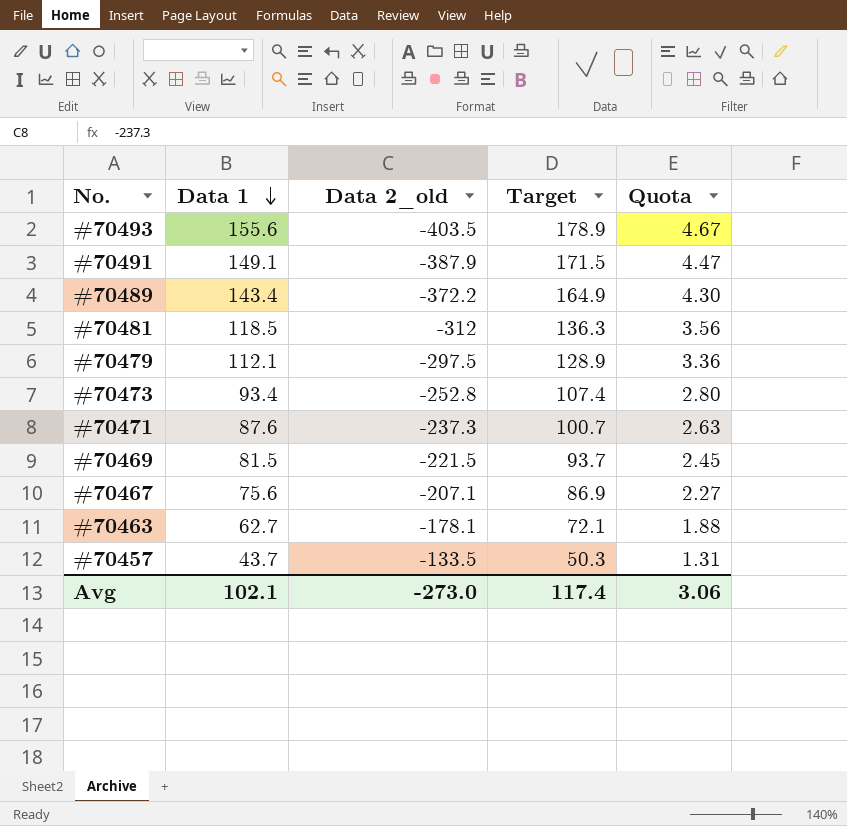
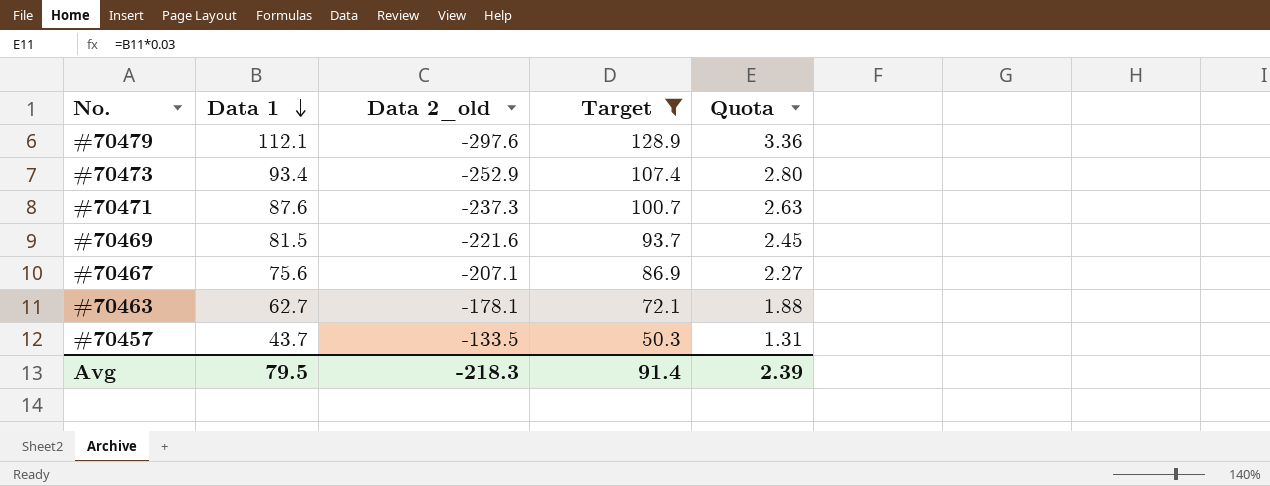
filter: none -> Target <= 128.9
#70479 | Data 2_old: -297.5 -> -297.6
#70473 | Data 2_old: -252.8 -> -252.9
#70469 | Data 2_old: -221.5 -> -221.6
Avg | Data 1: 102.1 -> 79.5
Avg | Data 2_old: -273.0 -> -218.3
Avg | Target: 117.4 -> 91.4
Avg | Quota: 3.06 -> 2.39

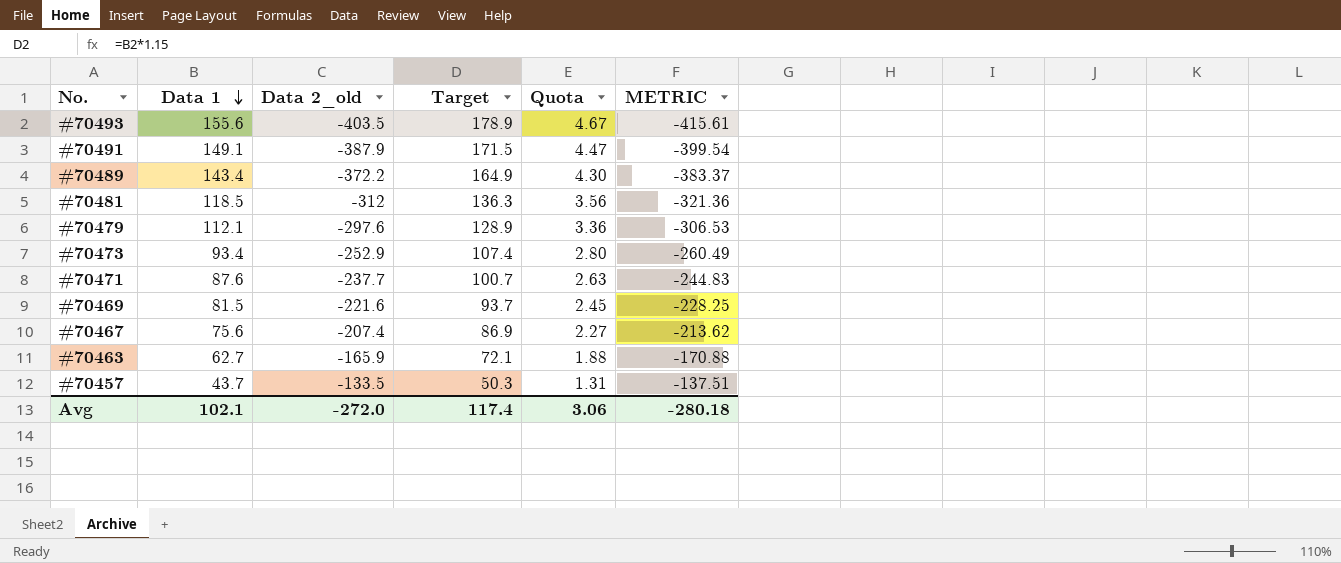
filter: Target <= 128.9 -> none
column METRIC | formula: none -> [Data 2_old] * 1.03
#70471 | Data 2_old: -237.3 -> -237.7
#70467 | Data 2_old: -207.1 -> -207.4
#70463 | Data 2_old: -178.1 -> -165.9
Avg | Data 1: 79.5 -> 102.1
Avg | Data 2_old: -218.3 -> -272.0
Avg | Target: 91.4 -> 117.4
Avg | Quota: 2.39 -> 3.06

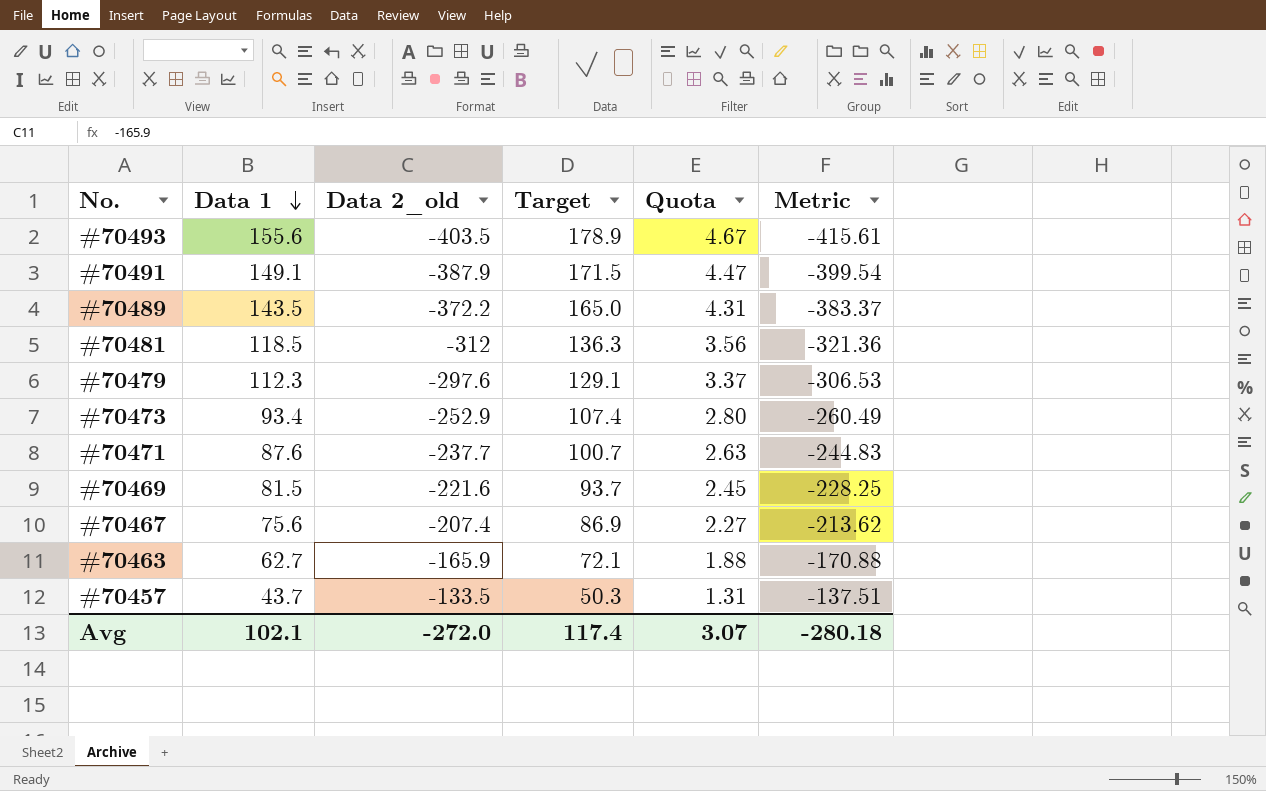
column name: METRIC -> Metric
#70489 | Data 1: 143.4 -> 143.5
#70489 | Target: 164.9 -> 165.0
#70489 | Quota: 4.30 -> 4.31
#70479 | Data 1: 112.1 -> 112.3
#70479 | Target: 128.9 -> 129.1
#70479 | Quota: 3.36 -> 3.37
Avg | Quota: 3.06 -> 3.07

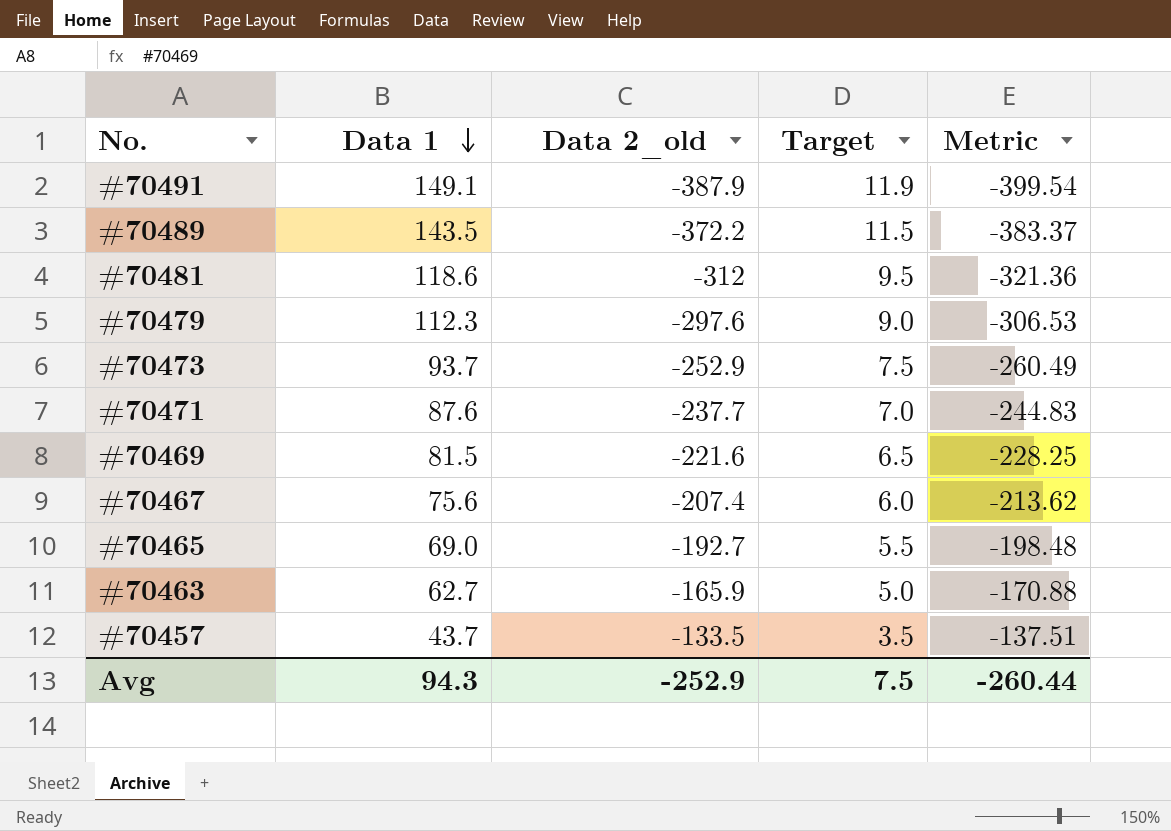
column Quota | formula: [Data 1] * 0.03 -> none
column Target | formula: [Data 1] * 1.15 -> [Data 1] * 0.08
row #70493: 155.6 | -403.5 | 178.9 | 4.67 | -415.61 -> none
#70481 | Data 1: 118.5 -> 118.6
#70473 | Data 1: 93.4 -> 93.7
row #70465: none -> 69.0 | -192.7 | 5.5 | -198.48
Avg | Data 1: 102.1 -> 94.3
Avg | Data 2_old: -272.0 -> -252.9
Avg | Target: 117.4 -> 7.5
Avg | Metric: -280.18 -> -260.44

